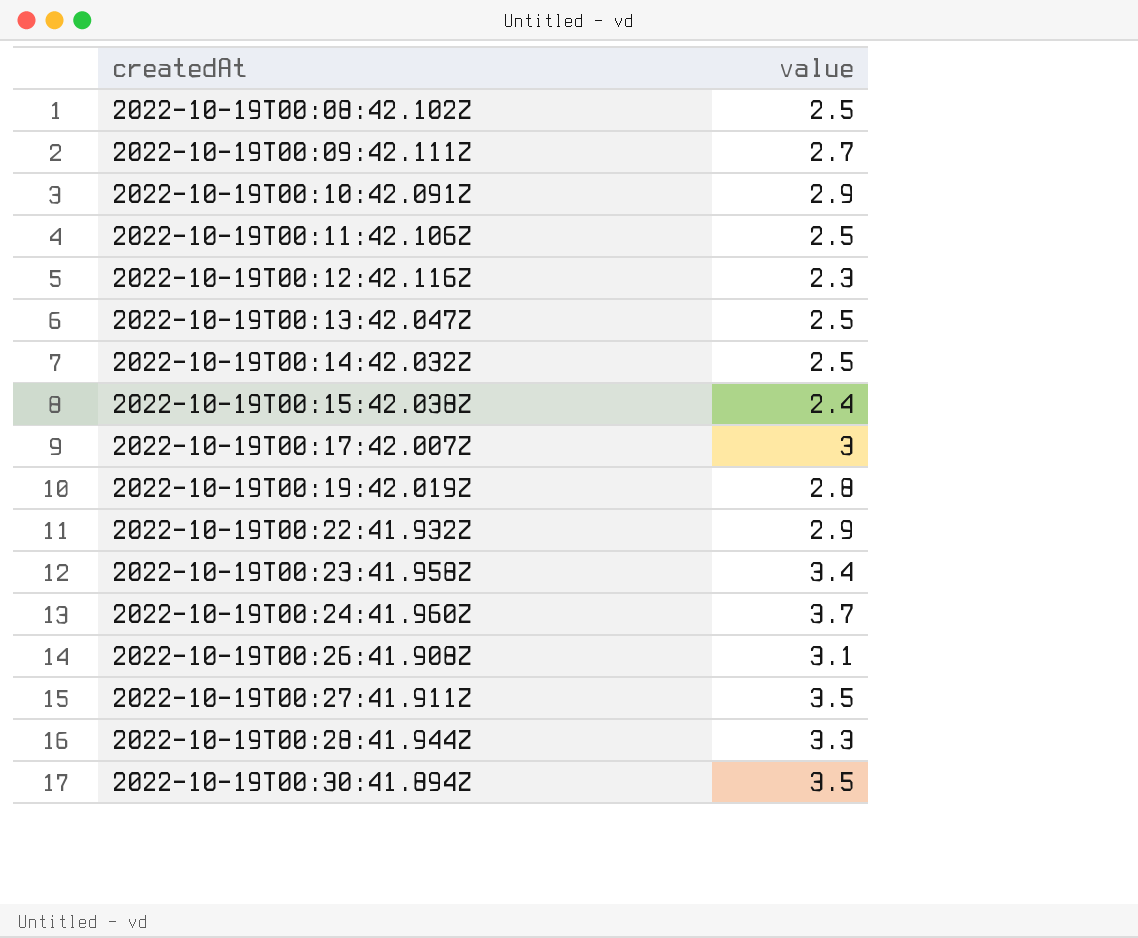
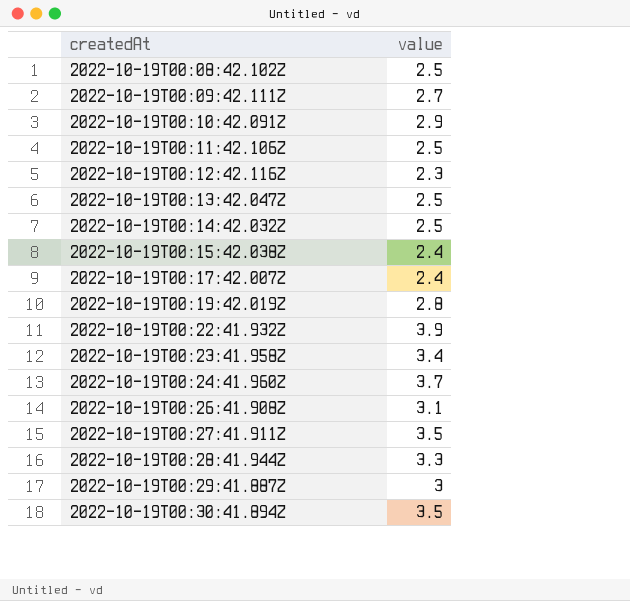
2022-10-19T00:17:42.007Z | value: 3 -> 2.4
2022-10-19T00:22:41.932Z | value: 2.9 -> 3.9
row 2022-10-19T00:29:41.887Z: none -> 3

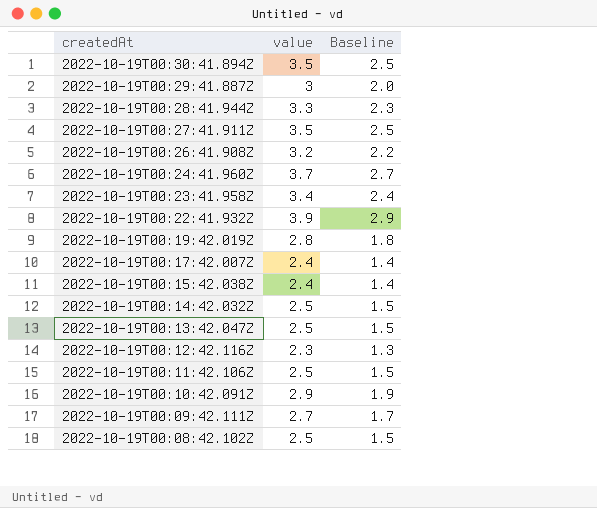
row order: createdAt ascending -> createdAt descending
column Baseline | formula: none -> [value] - 1
2022-10-19T00:26:41.908Z | value: 3.1 -> 3.2

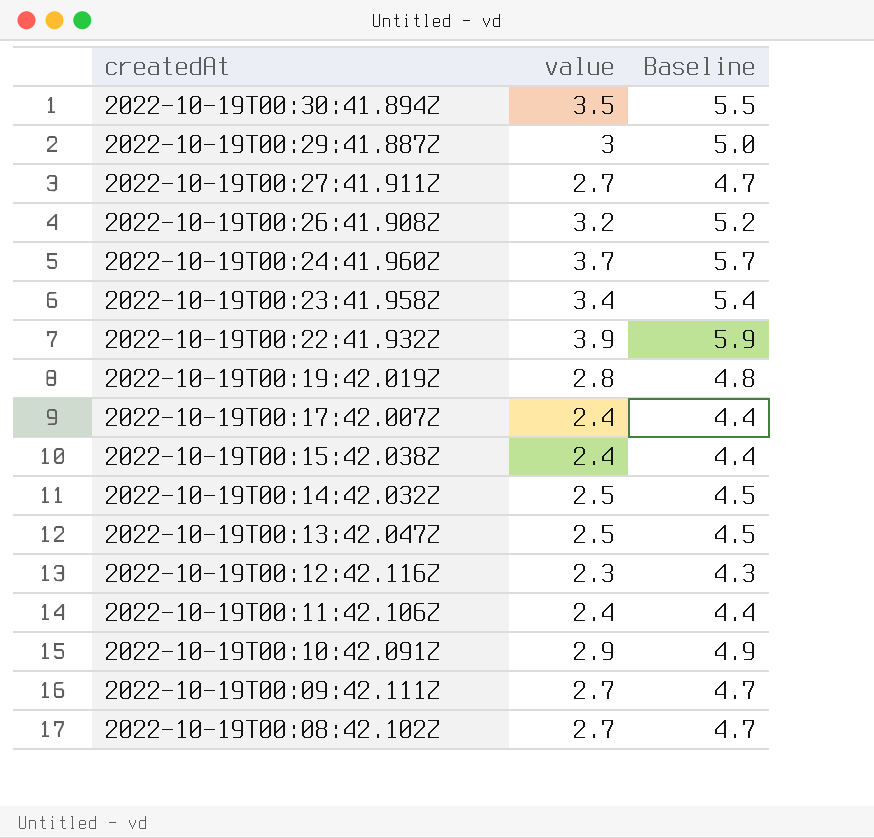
column Baseline | formula: [value] - 1 -> [value] + 2
row 2022-10-19T00:28:41.944Z: 3.3 | 2.3 -> none
2022-10-19T00:27:41.911Z | value: 3.5 -> 2.7
2022-10-19T00:11:42.106Z | value: 2.5 -> 2.4
2022-10-19T00:08:42.102Z | value: 2.5 -> 2.7

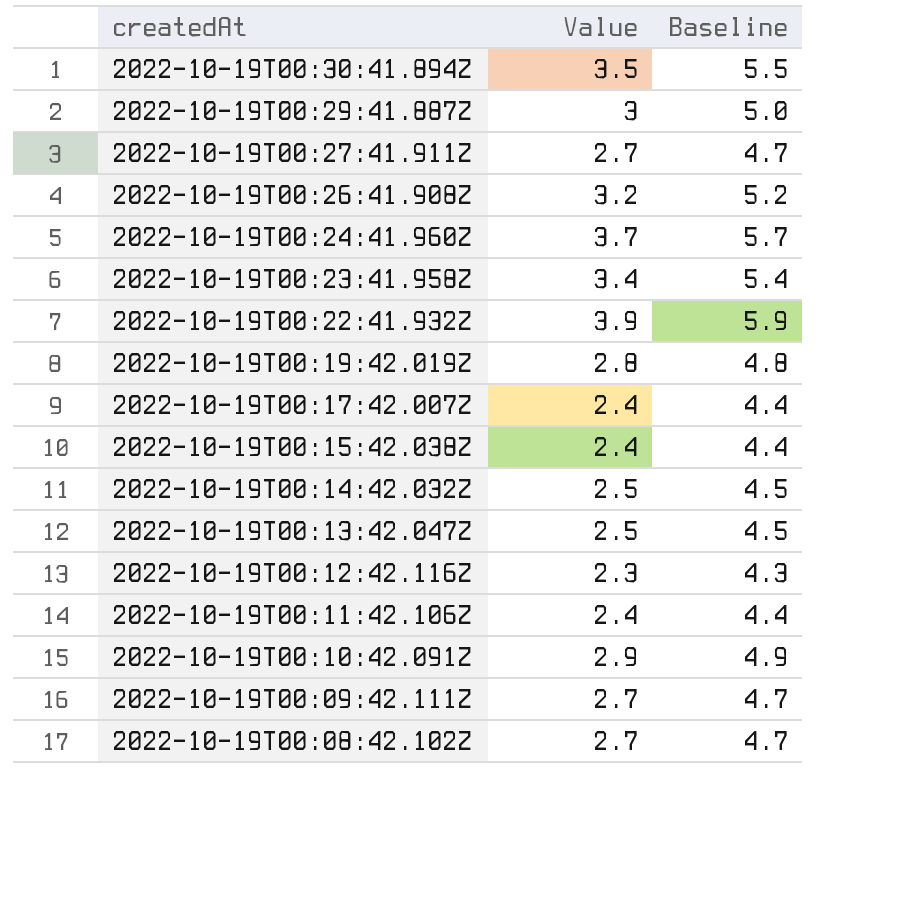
column name: value -> Value

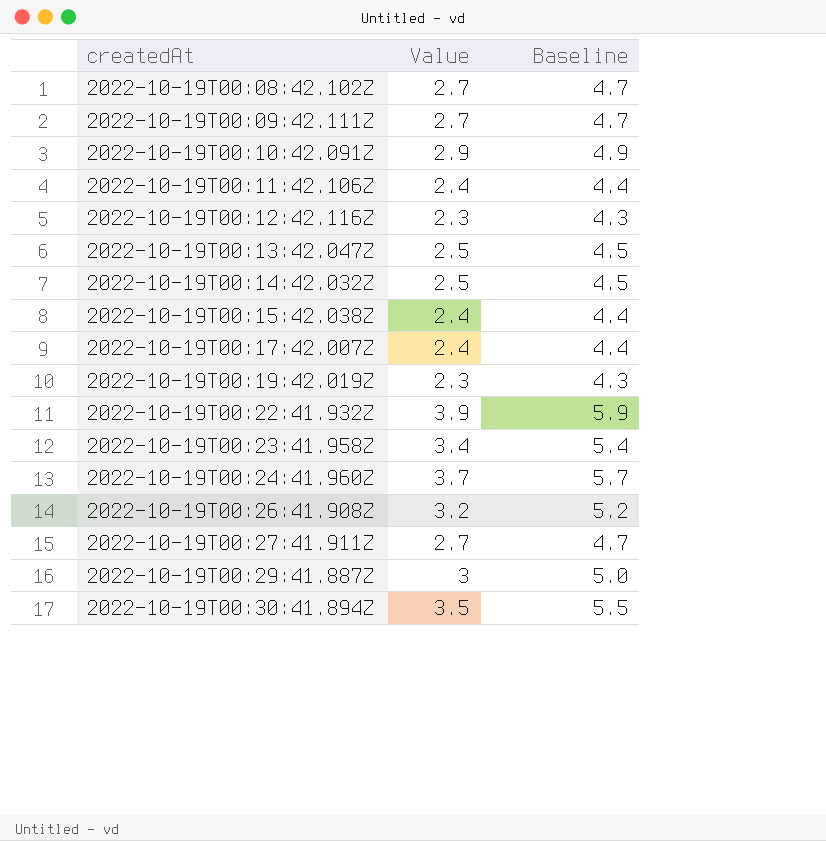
row order: createdAt descending -> createdAt ascending
2022-10-19T00:19:42.019Z | Value: 2.8 -> 2.3
2022-10-19T00:19:42.019Z | Baseline: 4.8 -> 4.3

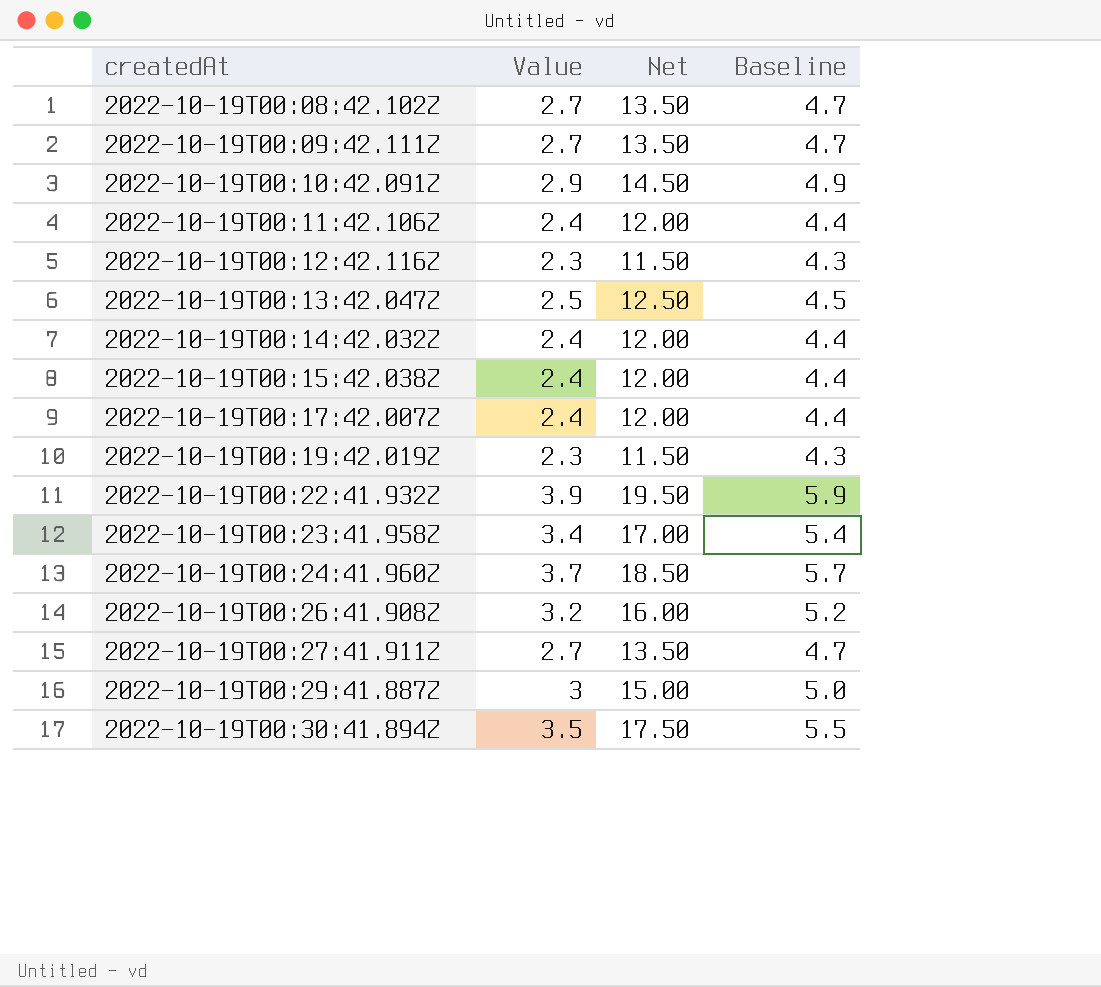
column Net | formula: none -> [Value] * 5
2022-10-19T00:14:42.032Z | Value: 2.5 -> 2.4
2022-10-19T00:14:42.032Z | Baseline: 4.5 -> 4.4

